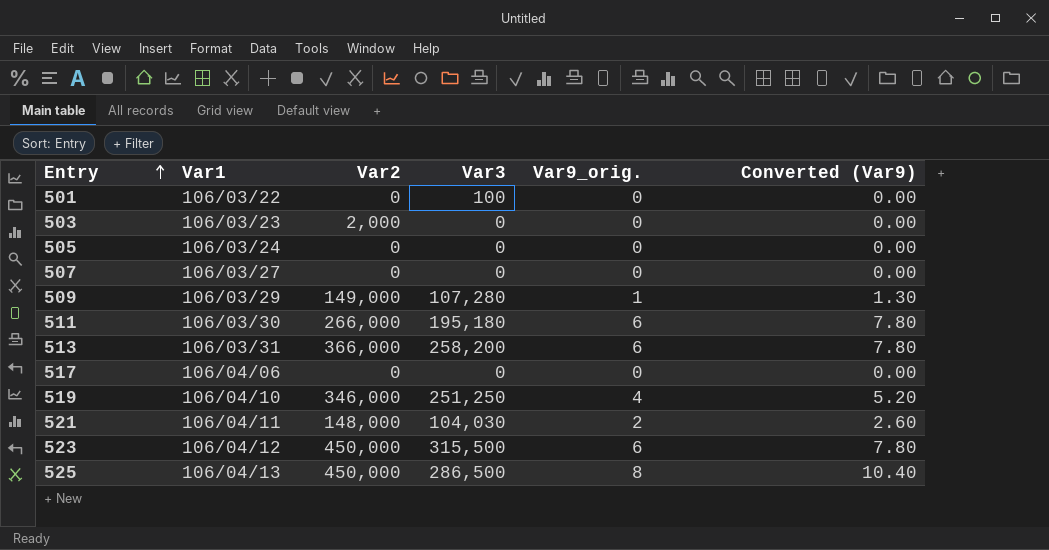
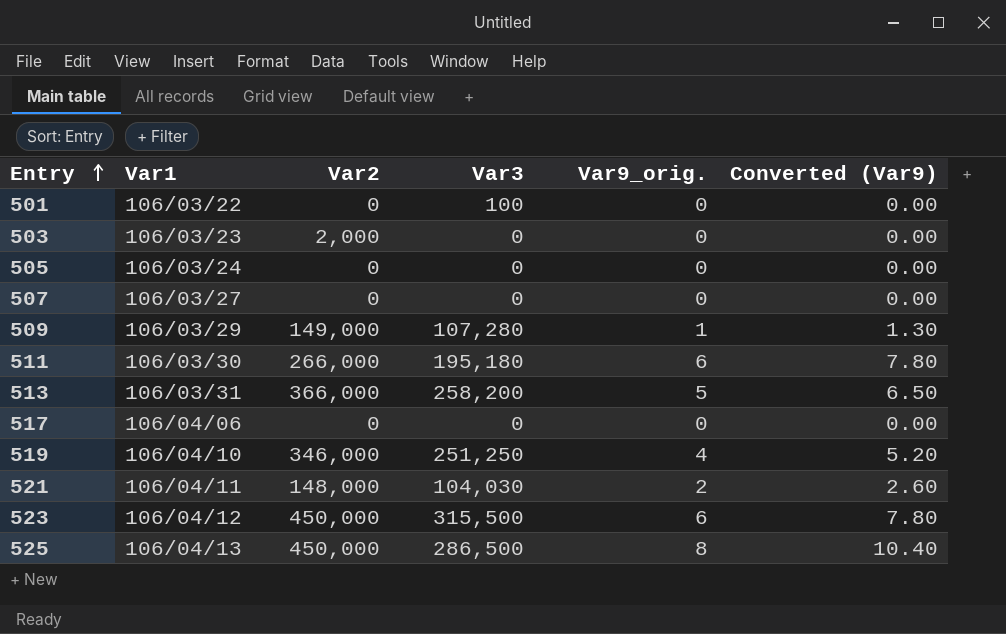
513 | Var9_orig.: 6 -> 5
513 | Converted (Var9): 7.80 -> 6.50

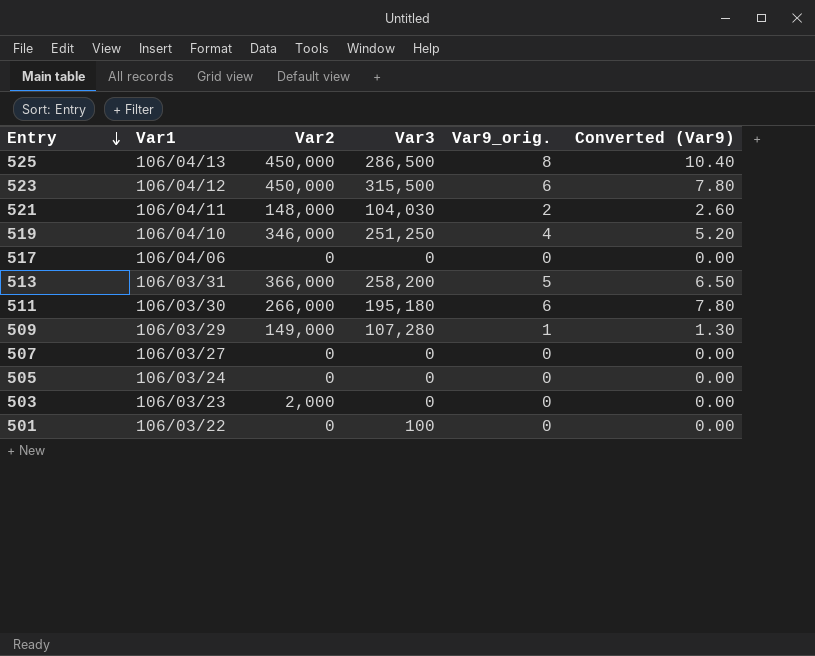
row order: Entry ascending -> Entry descending

